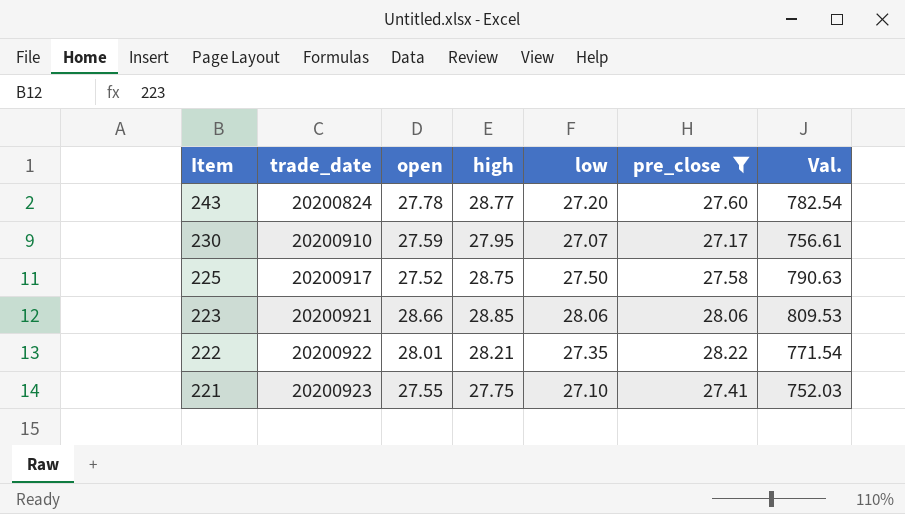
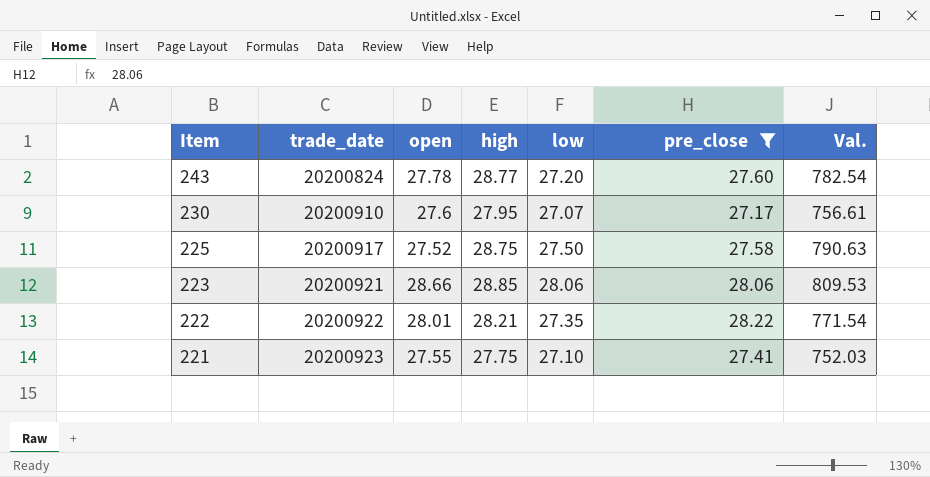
230 | open: 27.59 -> 27.6

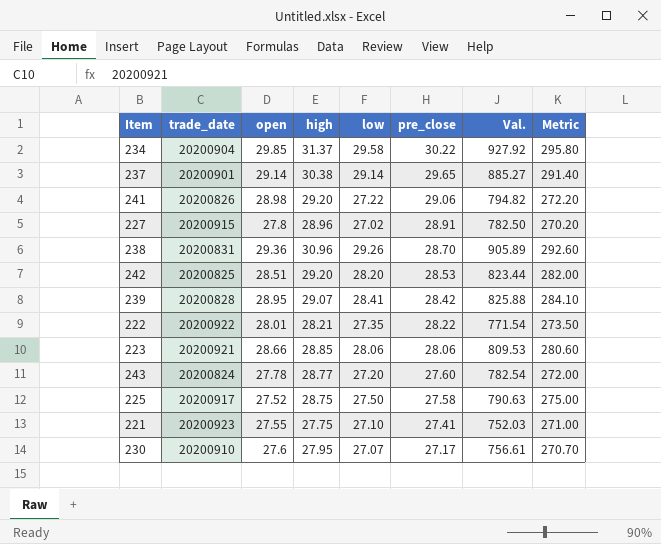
filter: pre_close <= 28.22 -> none
row order: Item descending -> pre_close descending
column Metric | formula: none -> [low] * 10

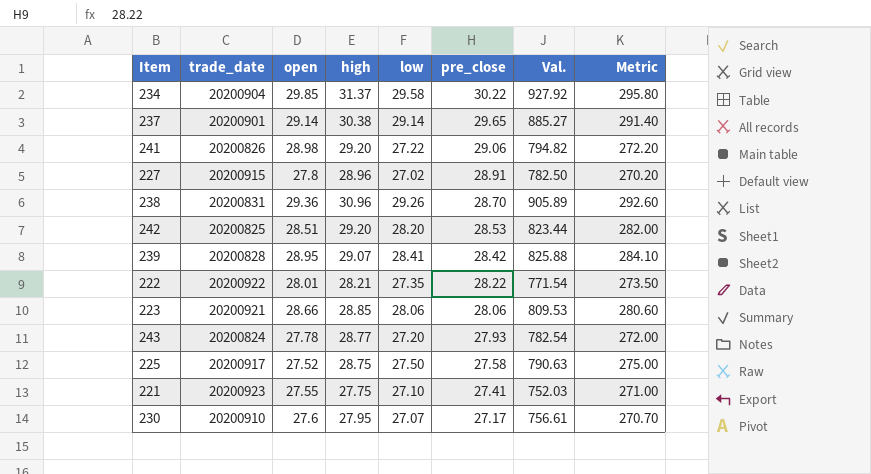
243 | pre_close: 27.60 -> 27.93

